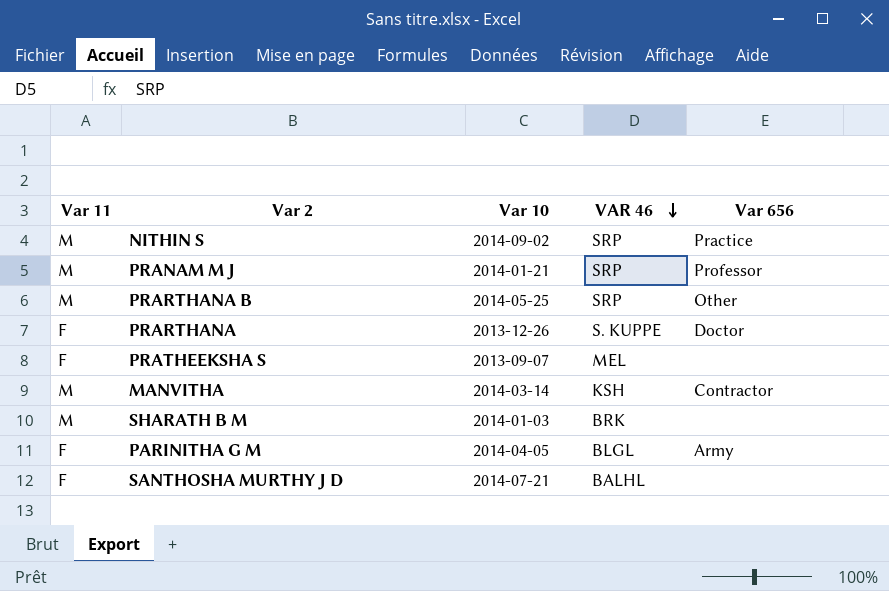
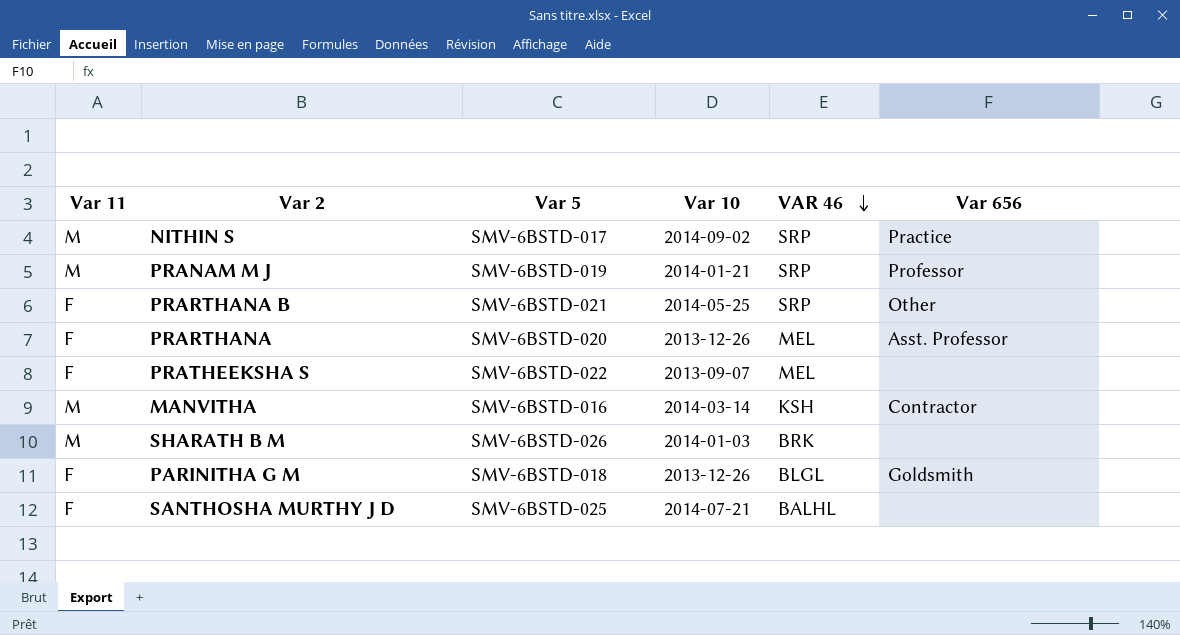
column Var 5 | position: none -> 3
PRARTHANA B | Var 11: M -> F
PRARTHANA | VAR 46: S. KUPPE -> MEL
PRARTHANA | Var 656: Doctor -> Asst. Professor
PARINITHA G M | Var 10: 2014-04-05 -> 2013-12-26
PARINITHA G M | Var 656: Army -> Goldsmith

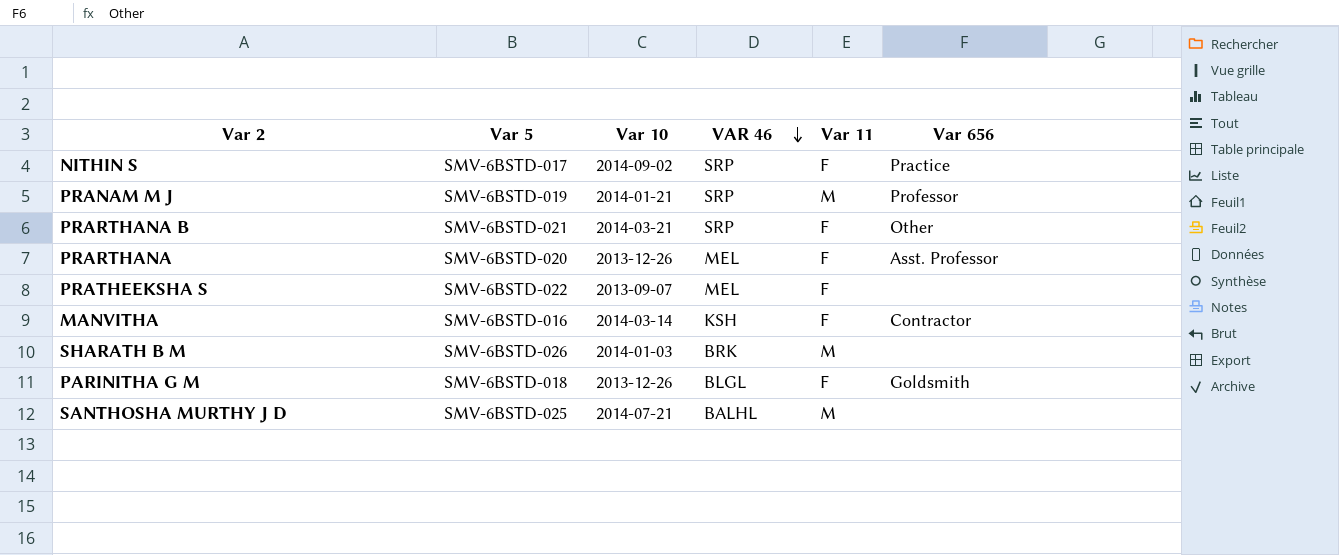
column Var 11 | position: 1 -> 5
NITHIN S | Var 11: M -> F
PRARTHANA B | Var 10: 2014-05-25 -> 2014-03-21
MANVITHA | Var 11: M -> F
SANTHOSHA MURTHY J D | Var 11: F -> M

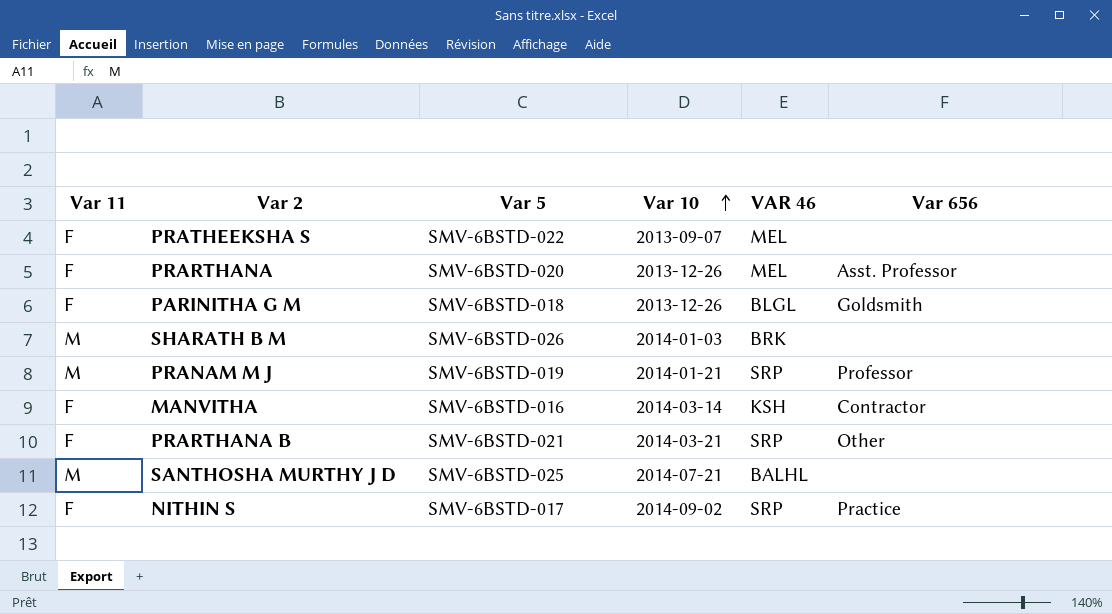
row order: VAR 46 descending -> Var 10 ascending
column Var 11 | position: 5 -> 1

